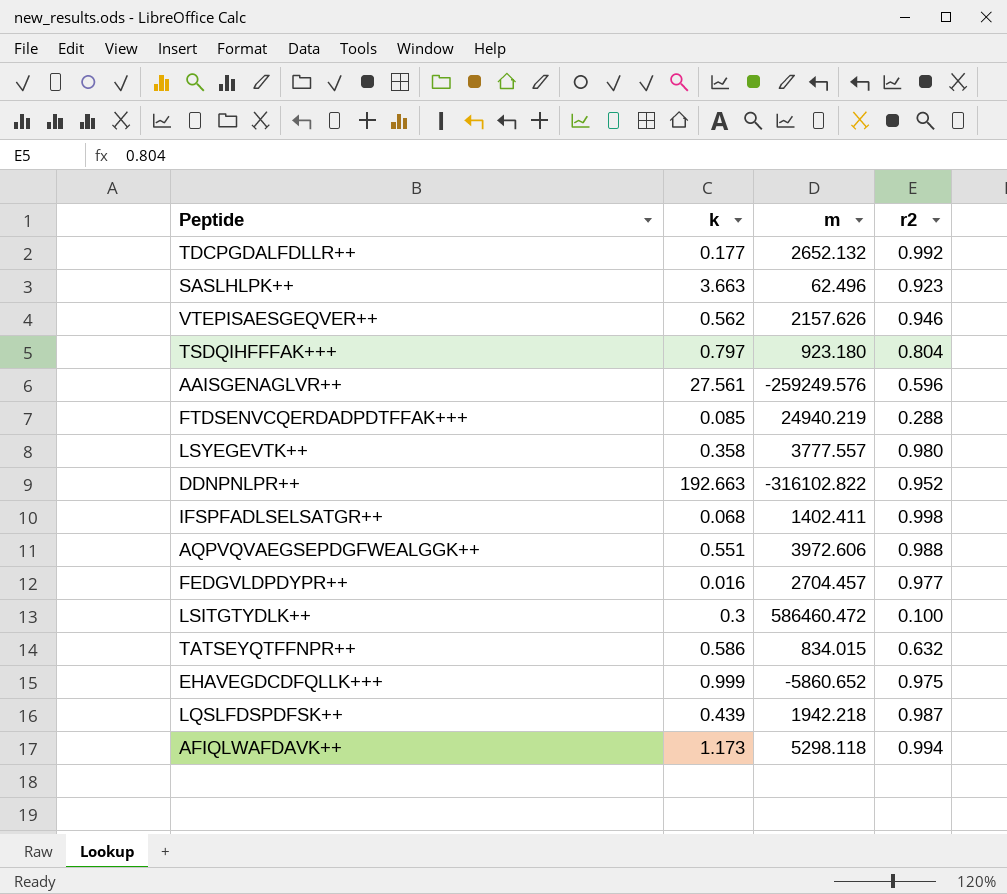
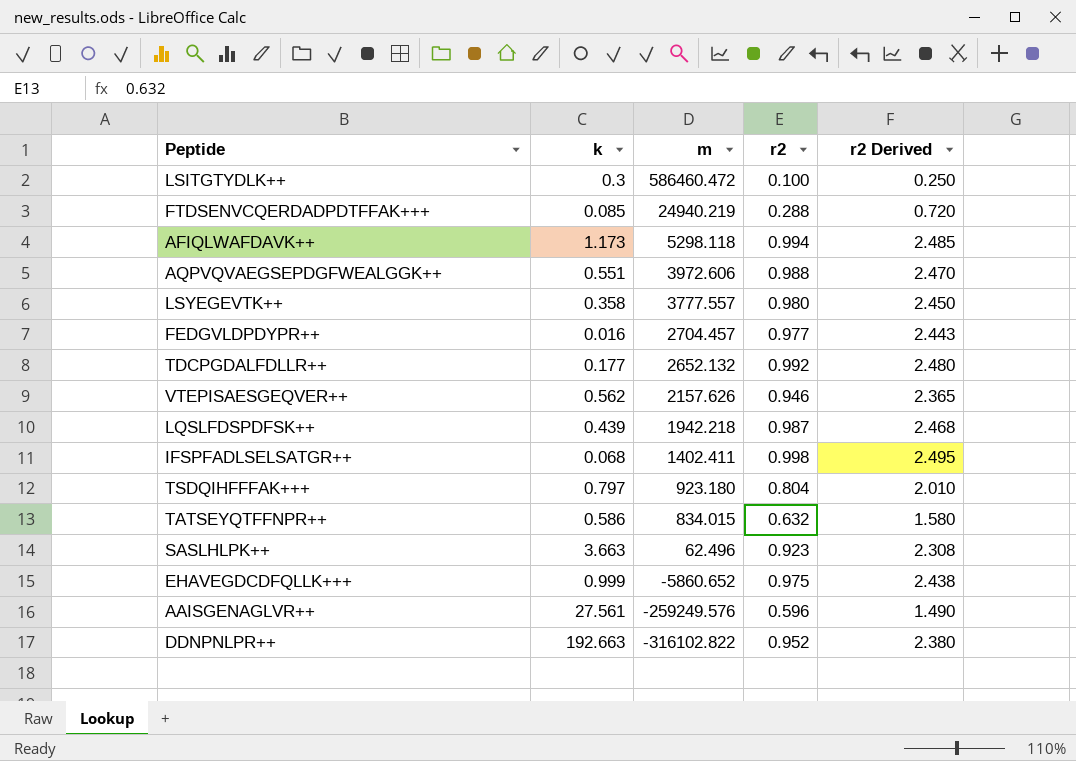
row order: none -> m descending
column r2 Derived | formula: none -> [r2] * 2.5

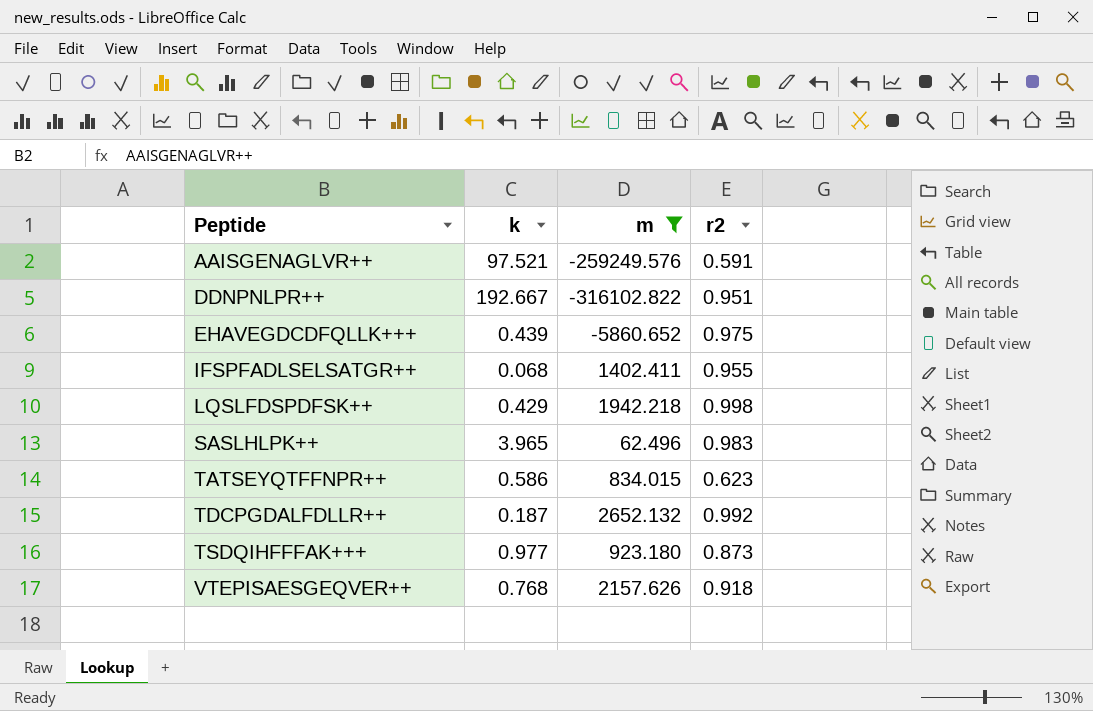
filter: none -> m <= 2652.132
row order: m descending -> Peptide ascending
column r2 Derived | formula: [r2] * 2.5 -> none
AAISGENAGLVR++ | k: 27.561 -> 97.521
AAISGENAGLVR++ | r2: 0.596 -> 0.591
DDNPNLPR++ | k: 192.663 -> 192.667
DDNPNLPR++ | r2: 0.952 -> 0.951
EHAVEGDCDFQLLK+++ | k: 0.999 -> 0.439
IFSPFADLSELSATGR++ | r2: 0.998 -> 0.955
LQSLFDSPDFSK++ | k: 0.439 -> 0.429
LQSLFDSPDFSK++ | r2: 0.987 -> 0.998
SASLHLPK++ | k: 3.663 -> 3.965
SASLHLPK++ | r2: 0.923 -> 0.983
TATSEYQTFFNPR++ | r2: 0.632 -> 0.623
TDCPGDALFDLLR++ | k: 0.177 -> 0.187
TSDQIHFFFAK+++ | k: 0.797 -> 0.977
TSDQIHFFFAK+++ | r2: 0.804 -> 0.873
VTEPISAESGEQVER++ | k: 0.562 -> 0.768
VTEPISAESGEQVER++ | r2: 0.946 -> 0.918

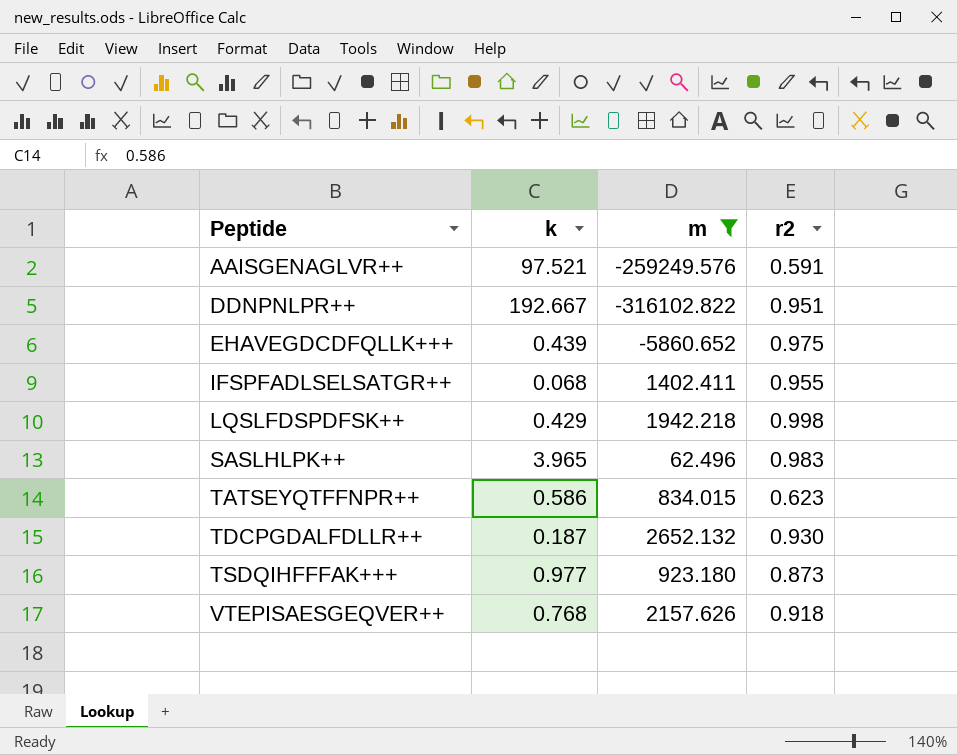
TDCPGDALFDLLR++ | r2: 0.992 -> 0.930

